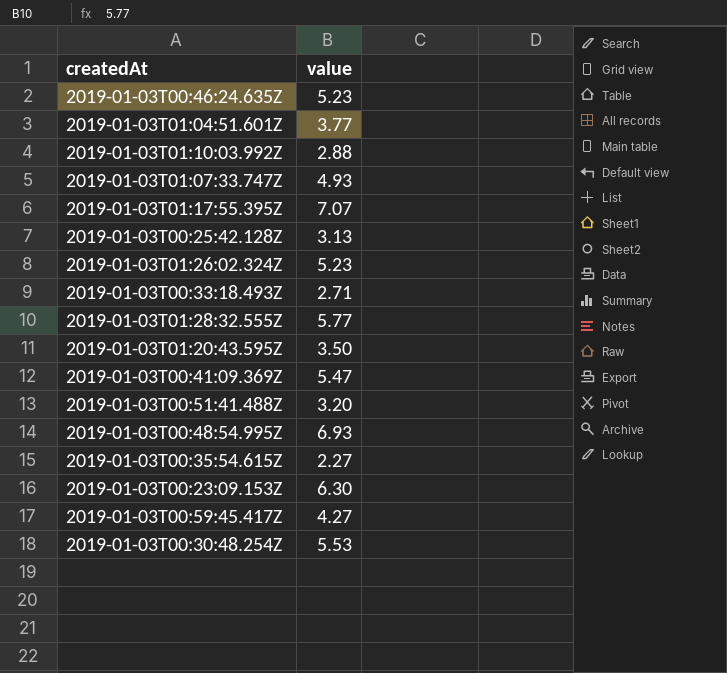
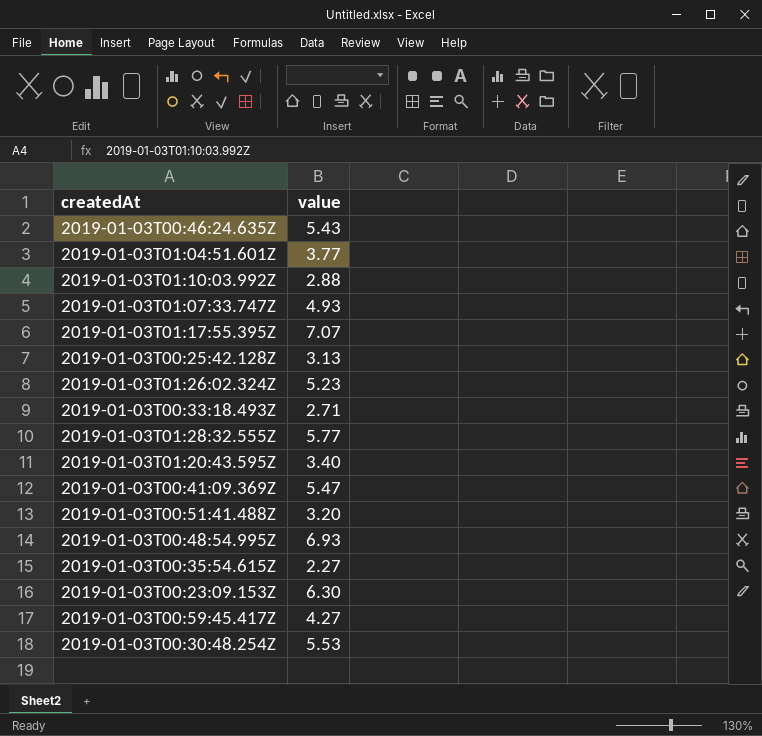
2019-01-03T00:46:24.635Z | value: 5.23 -> 5.43
2019-01-03T01:20:43.595Z | value: 3.50 -> 3.40

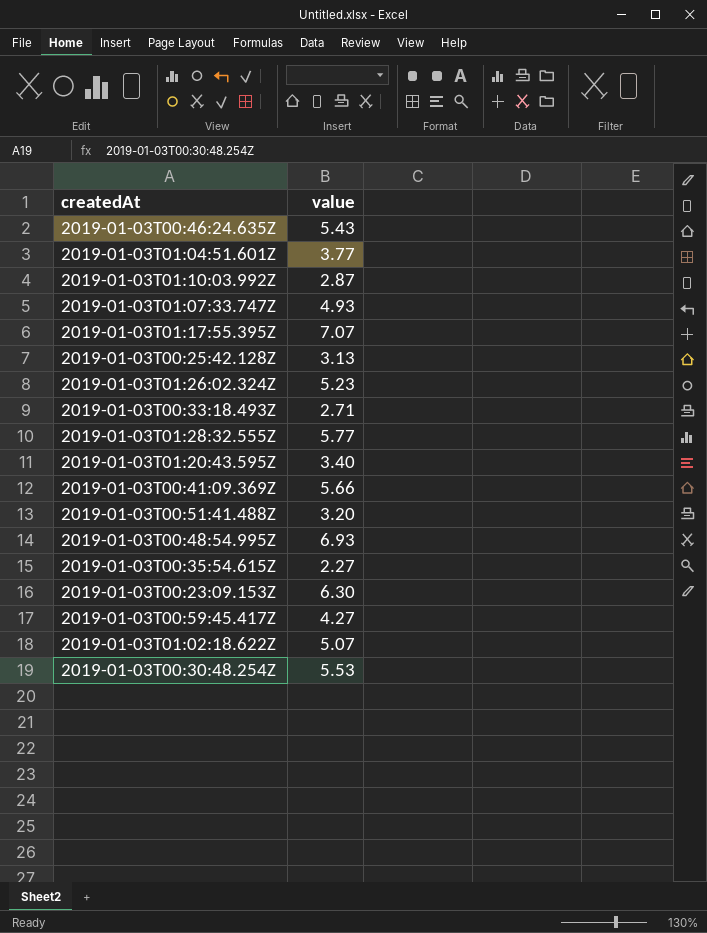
2019-01-03T01:10:03.992Z | value: 2.88 -> 2.87
2019-01-03T00:41:09.369Z | value: 5.47 -> 5.66
row 2019-01-03T01:02:18.622Z: none -> 5.07

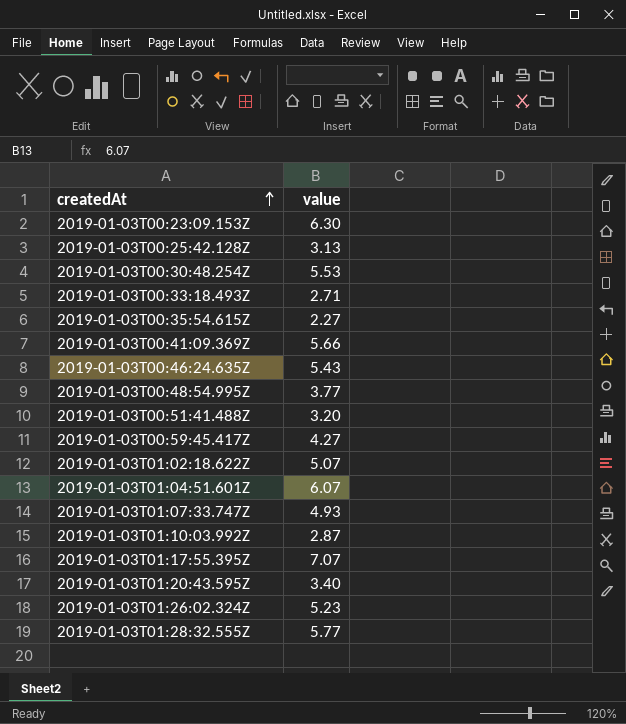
row order: none -> createdAt ascending
2019-01-03T00:48:54.995Z | value: 6.93 -> 3.77
2019-01-03T01:04:51.601Z | value: 3.77 -> 6.07

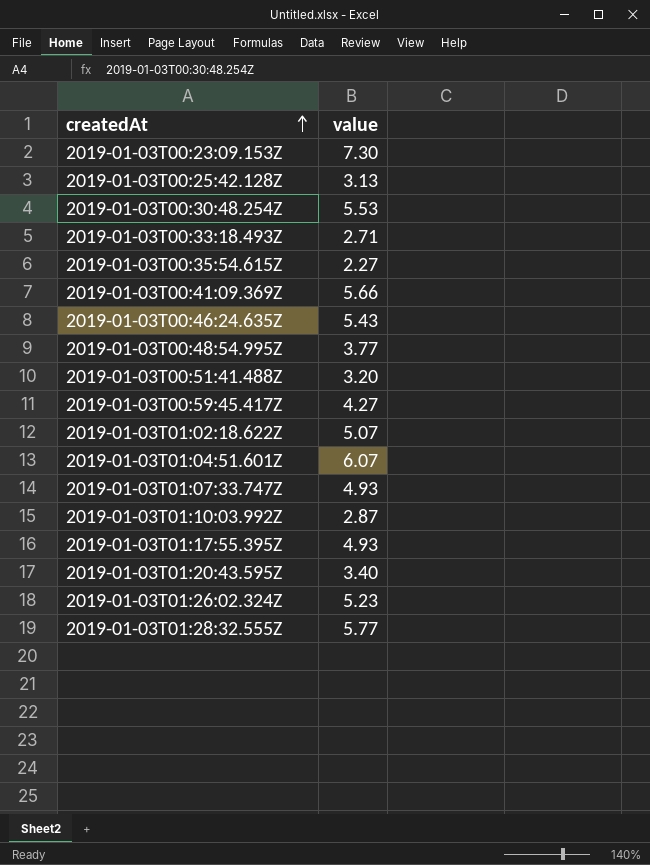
2019-01-03T00:23:09.153Z | value: 6.30 -> 7.30
2019-01-03T01:17:55.395Z | value: 7.07 -> 4.93

